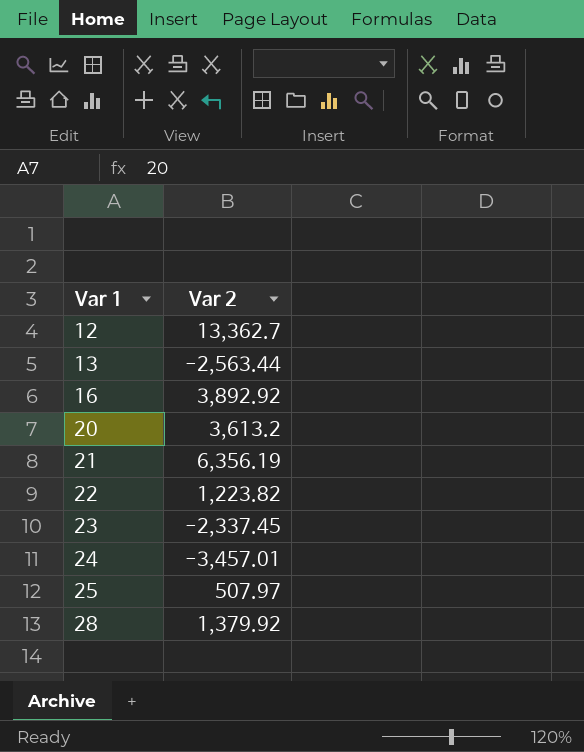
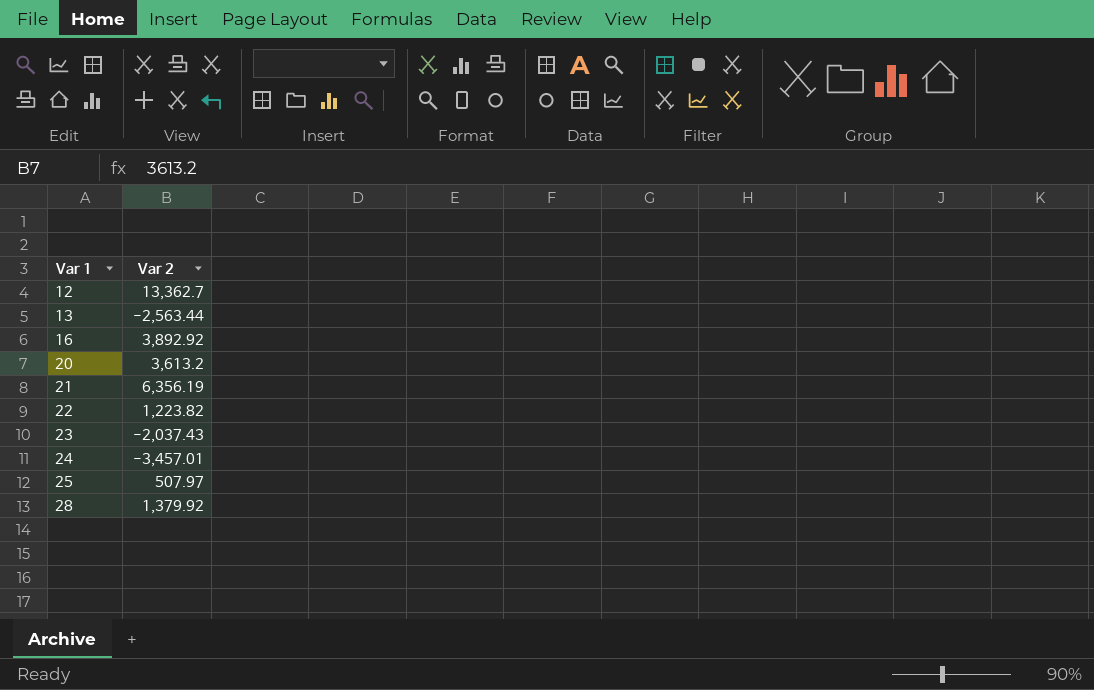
23 | Var 2: -2,337.45 -> -2,037.43

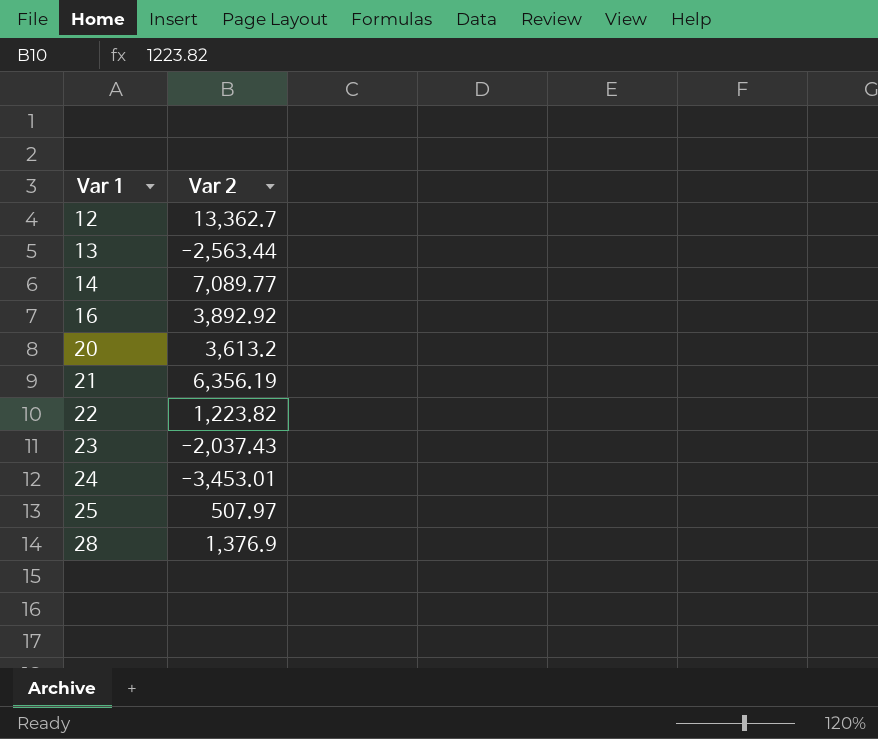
row 14: none -> 7,089.77
24 | Var 2: -3,457.01 -> -3,453.01
28 | Var 2: 1,379.92 -> 1,376.9

